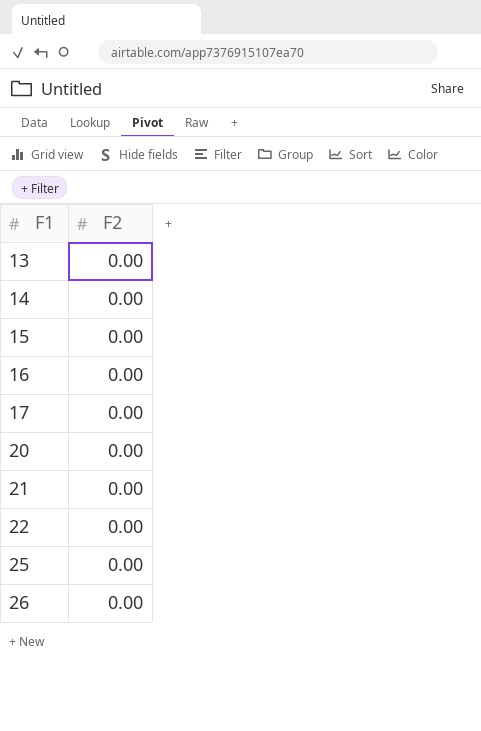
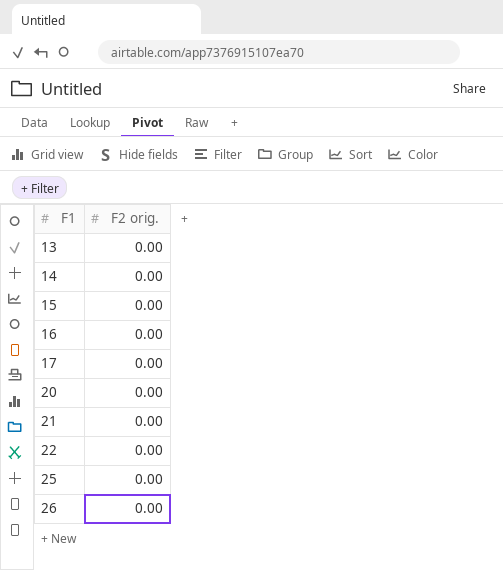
column name: F2 -> F2 orig.

